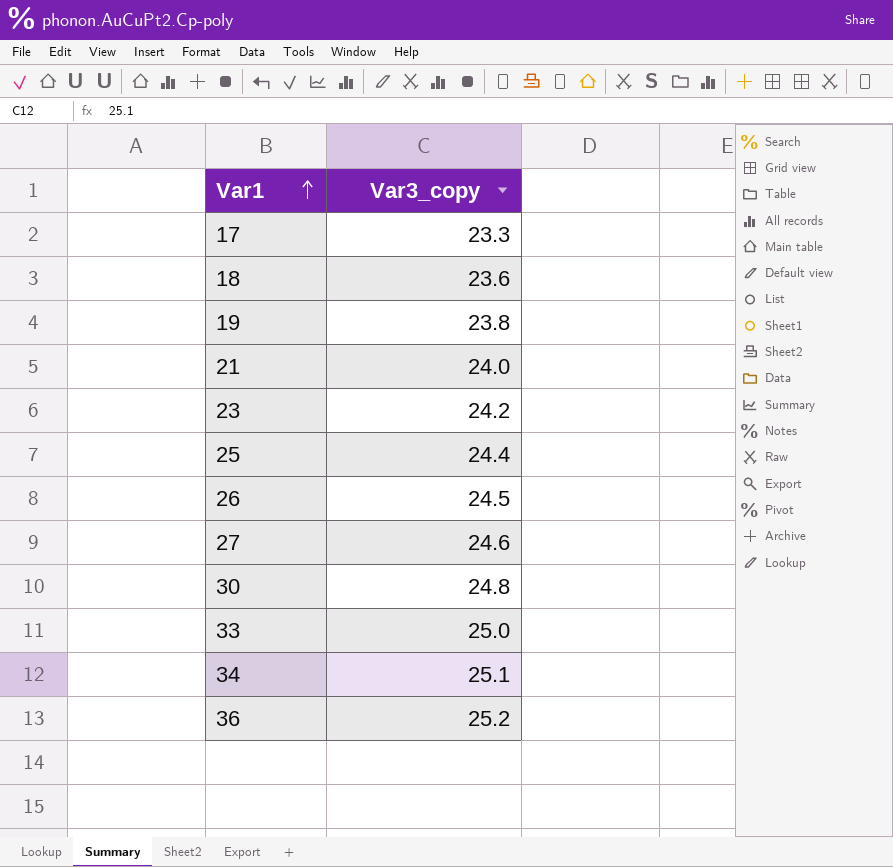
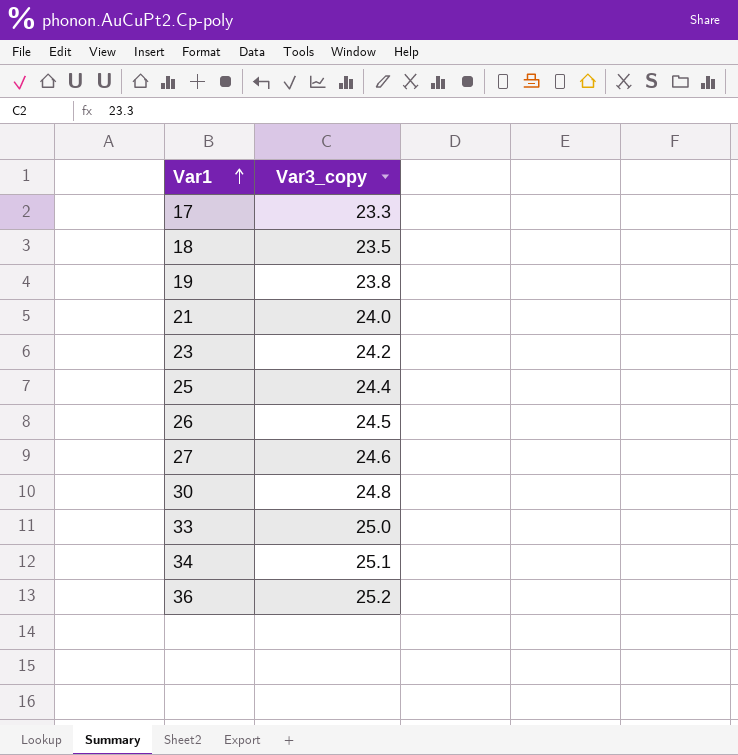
18 | Var3_copy: 23.6 -> 23.5

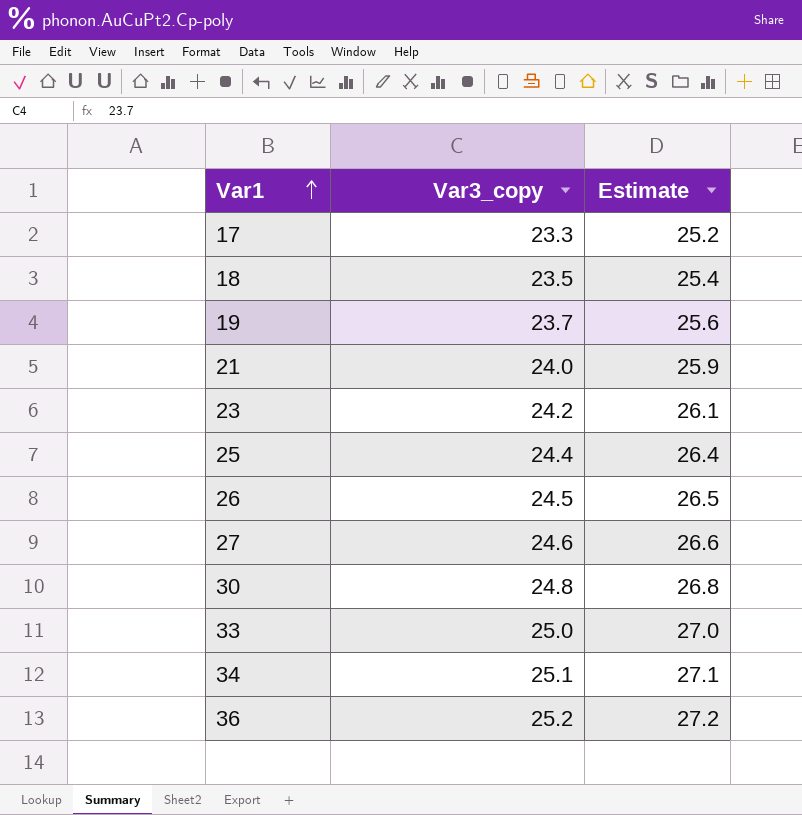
column Estimate | formula: none -> [Var3_copy] * 1.08
19 | Var3_copy: 23.8 -> 23.7

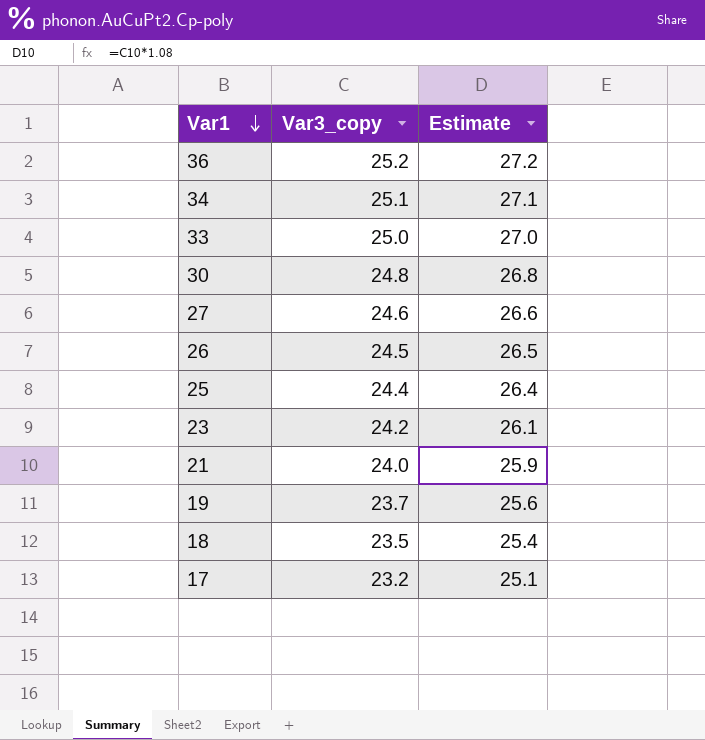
row order: Var1 ascending -> Var1 descending
17 | Var3_copy: 23.3 -> 23.2
17 | Estimate: 25.2 -> 25.1

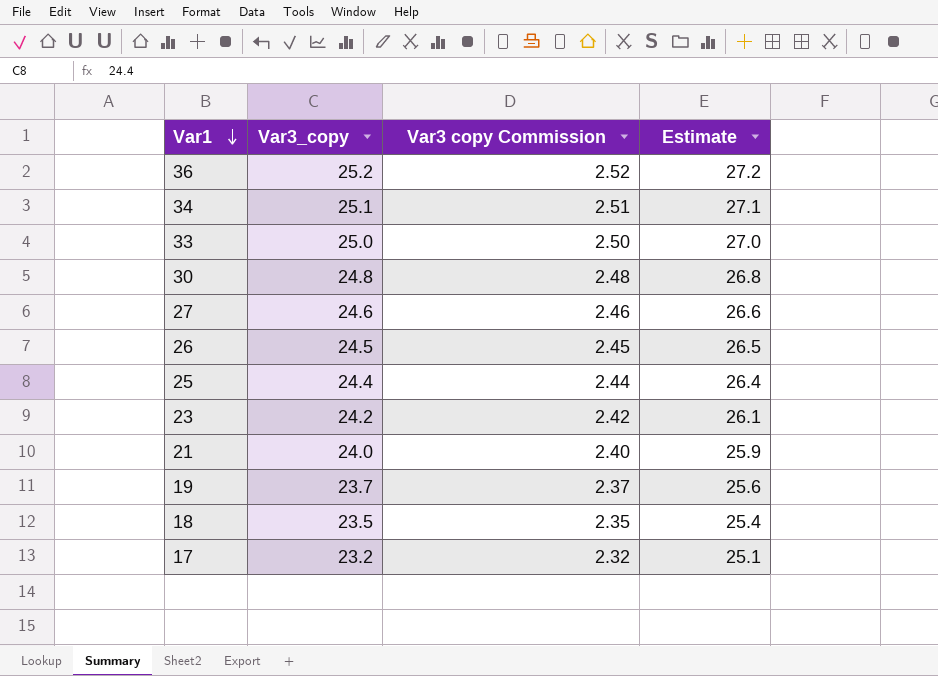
column Var3 copy Commission | formula: none -> [Var3_copy] * 0.1

